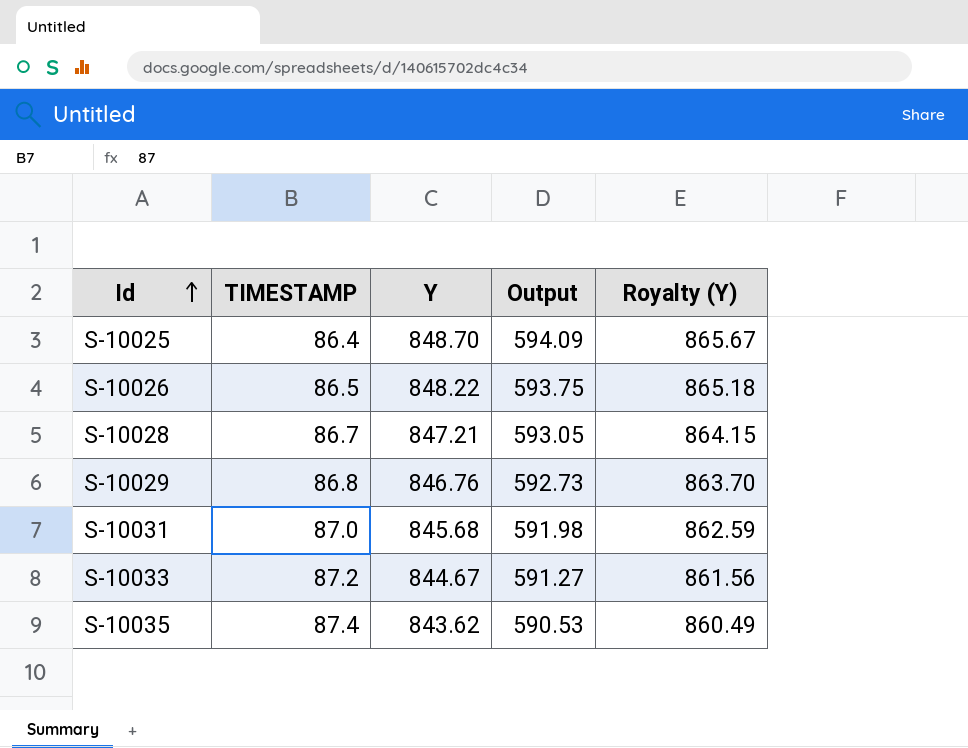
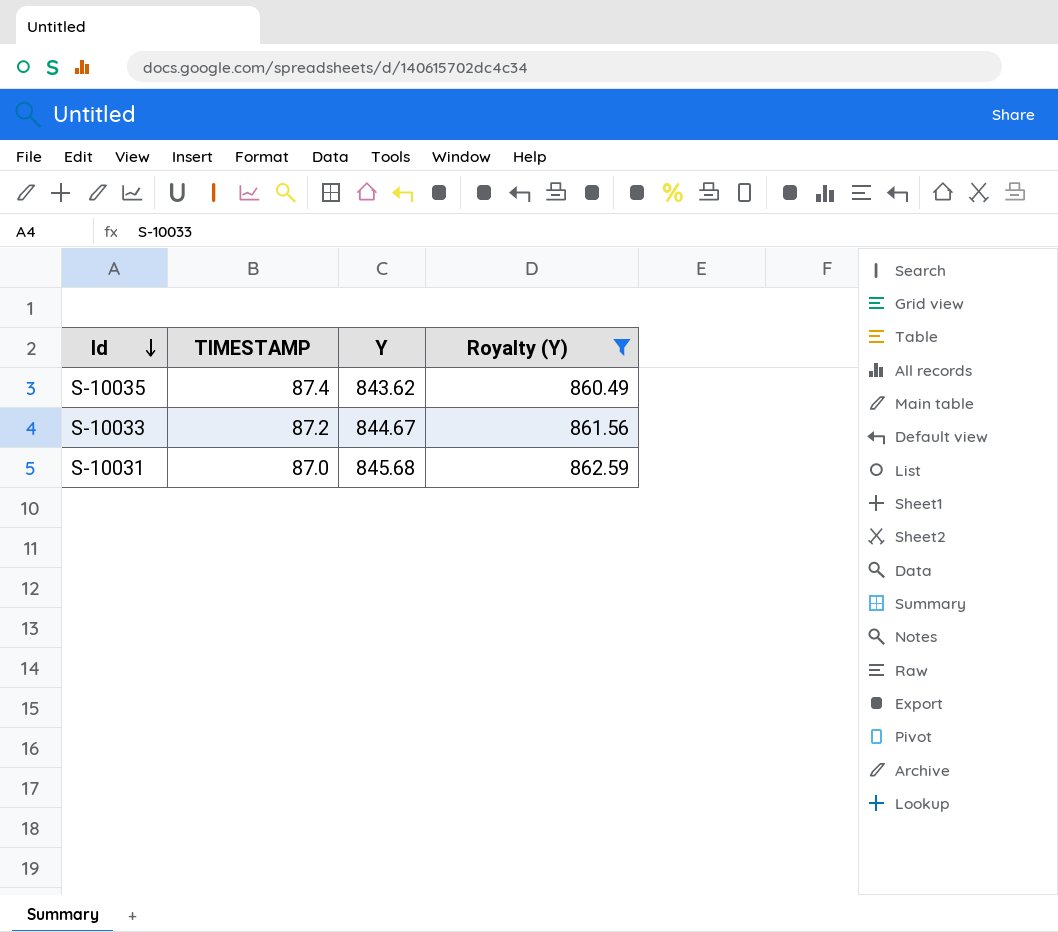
filter: none -> Royalty (Y) <= 862.59
row order: Id ascending -> Id descending
column Output | formula: [Y] * 0.7 -> none

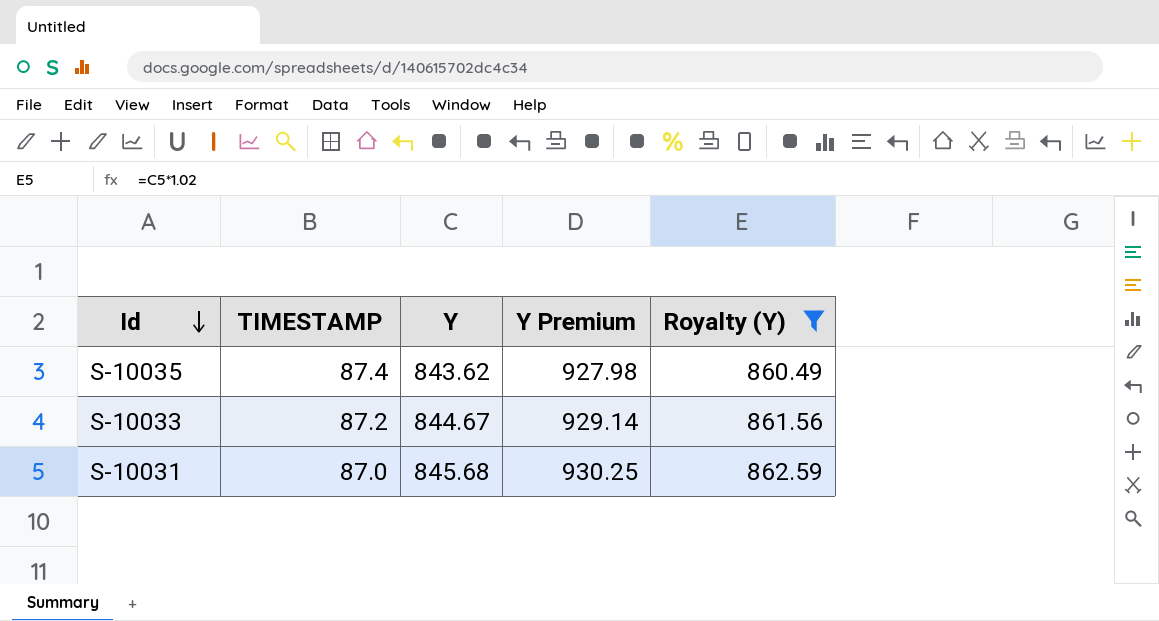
column Y Premium | formula: none -> [Y] * 1.1

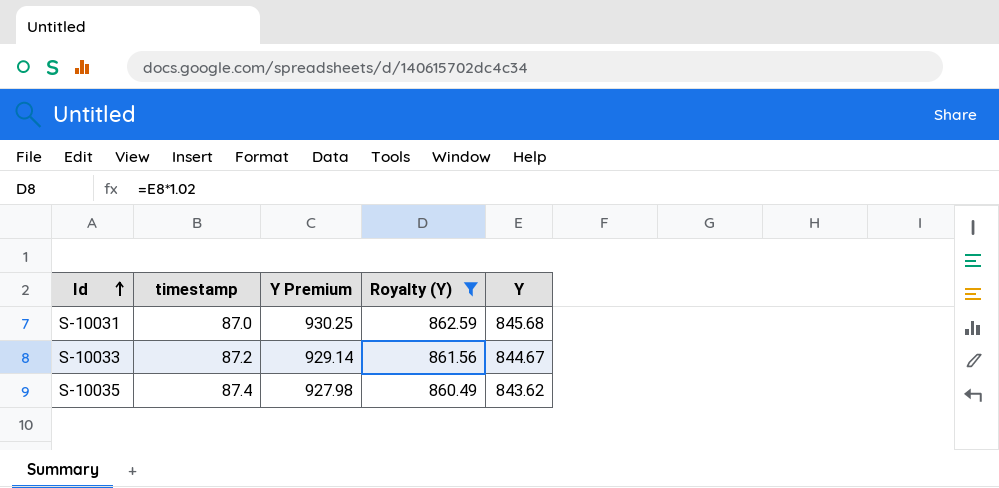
row order: Id descending -> Id ascending
column name: TIMESTAMP -> timestamp
column Y | position: 3 -> 5

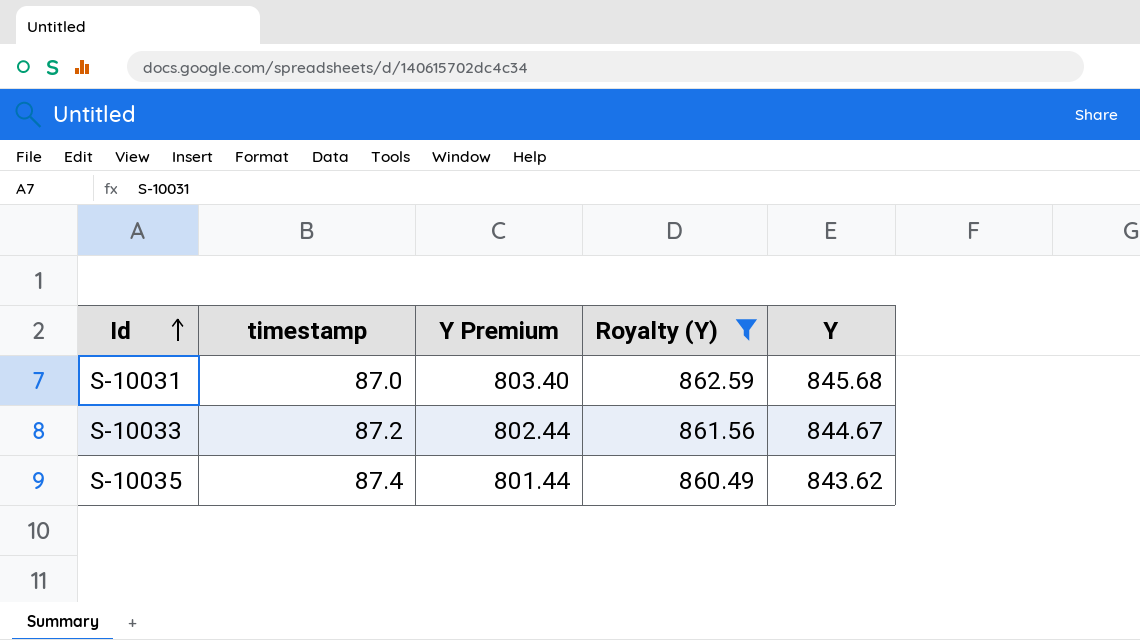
column Y Premium | formula: [Y] * 1.1 -> [Y] * 0.95

